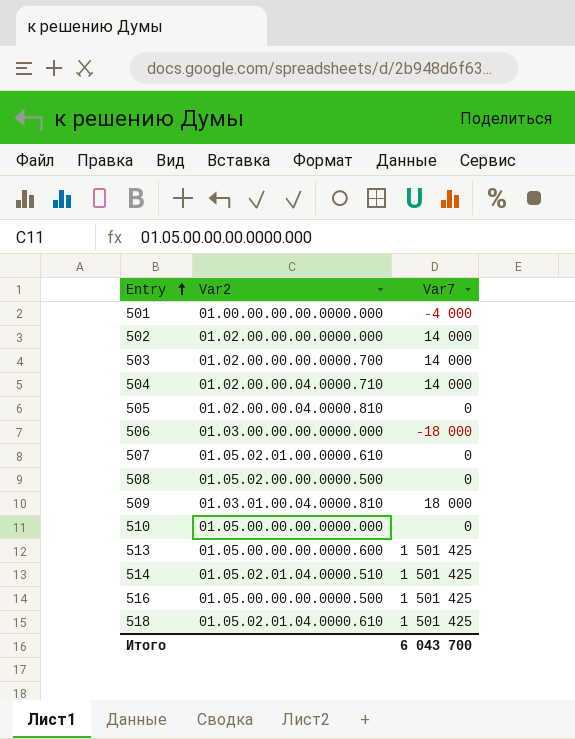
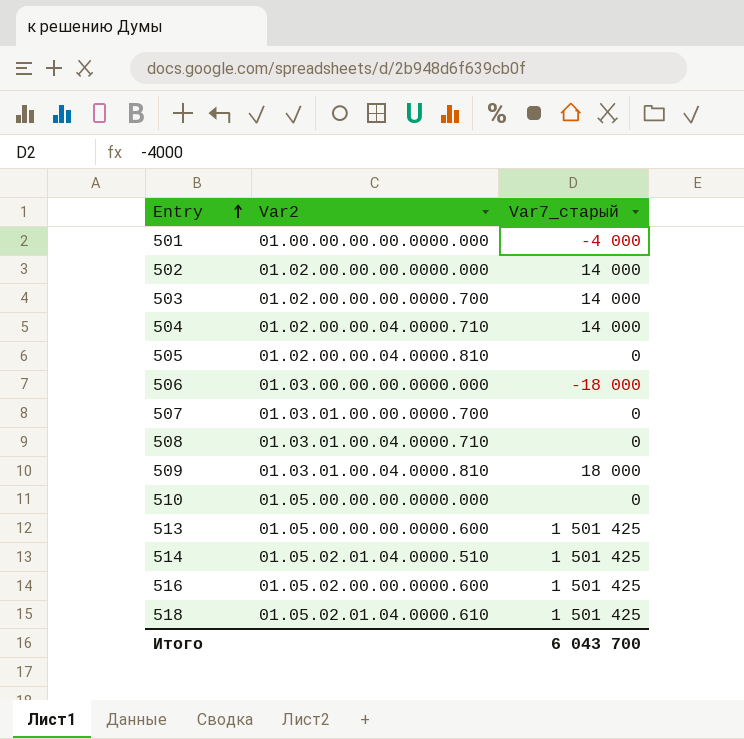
column name: Var7 -> Var7_старый
507 | Var2: 01.05.02.01.00.0000.610 -> 01.03.01.00.00.0000.700
508 | Var2: 01.05.02.00.00.0000.500 -> 01.03.01.00.04.0000.710
516 | Var2: 01.05.00.00.00.0000.500 -> 01.05.02.00.00.0000.600

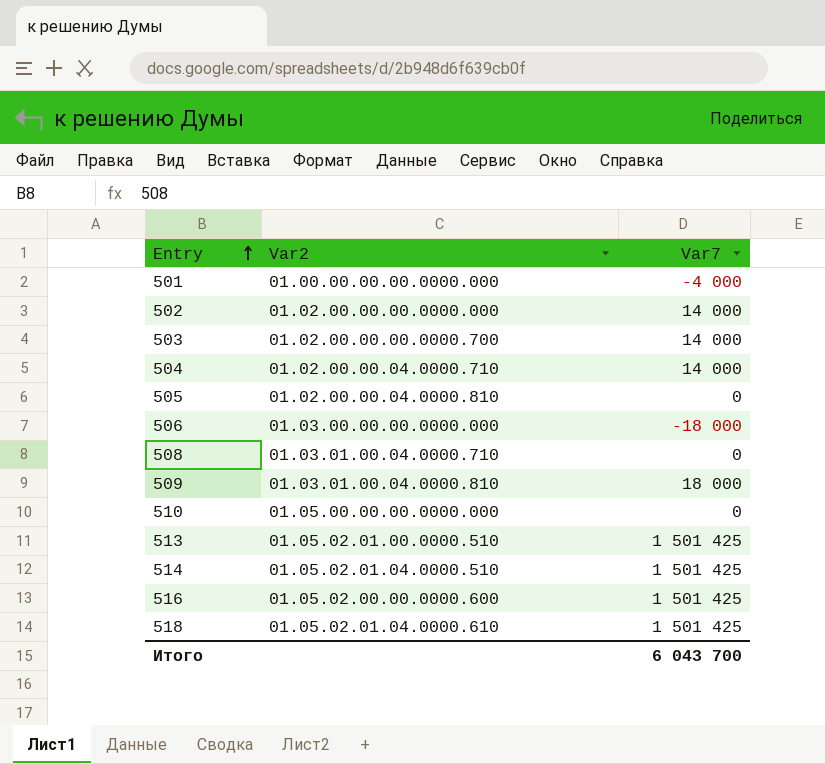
column name: Var7_старый -> Var7
row 507: 01.03.01.00.00.0000.700 | 0 -> none
513 | Var2: 01.05.00.00.00.0000.600 -> 01.05.02.01.00.0000.510

